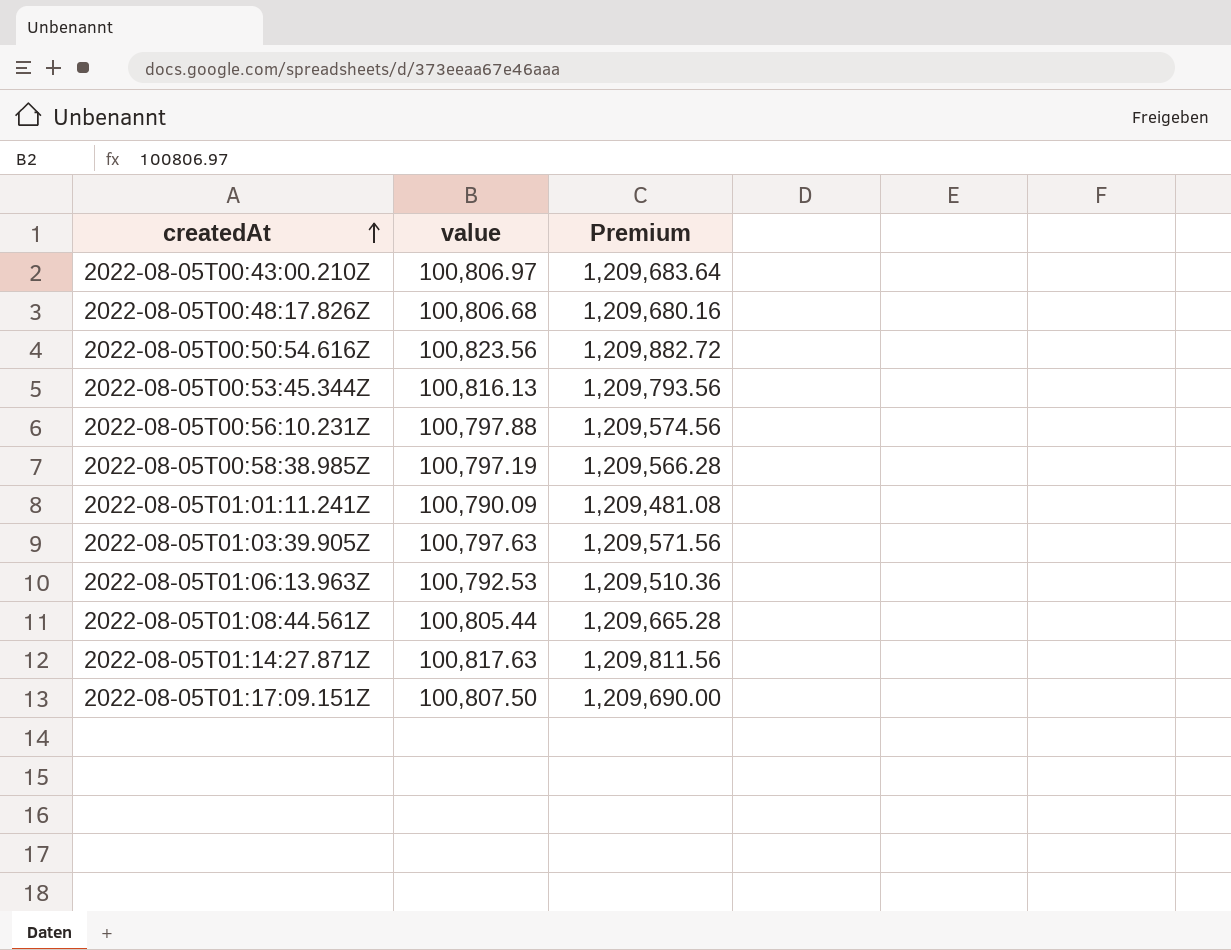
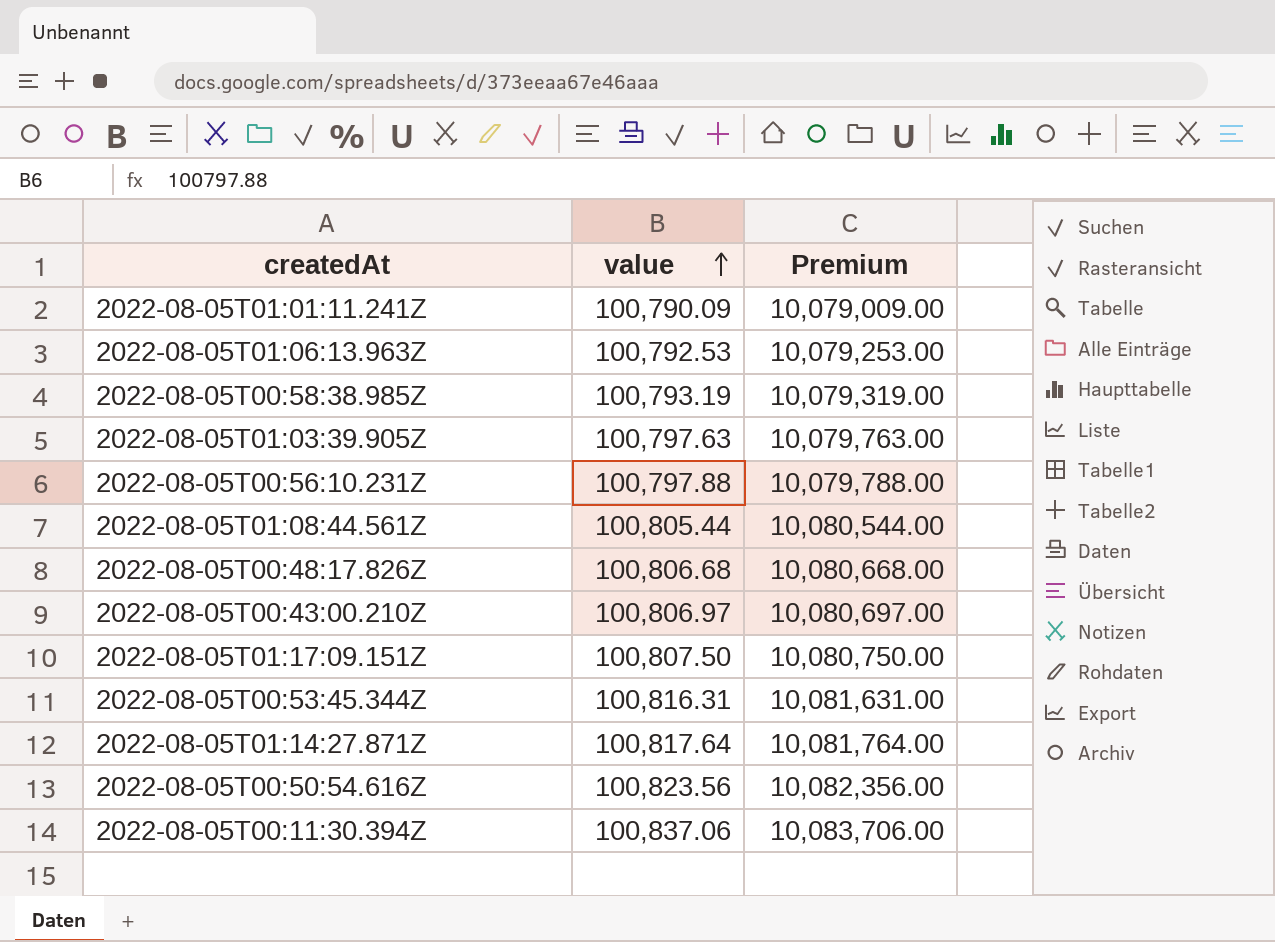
row order: createdAt ascending -> value ascending
column Premium | formula: [value] * 12 -> [value] * 100
2022-08-05T00:58:38.985Z | value: 100,797.19 -> 100,793.19
2022-08-05T00:53:45.344Z | value: 100,816.13 -> 100,816.31
2022-08-05T01:14:27.871Z | value: 100,817.63 -> 100,817.64
row 2022-08-05T00:11:30.394Z: none -> 100,837.06 | 10,083,706.00

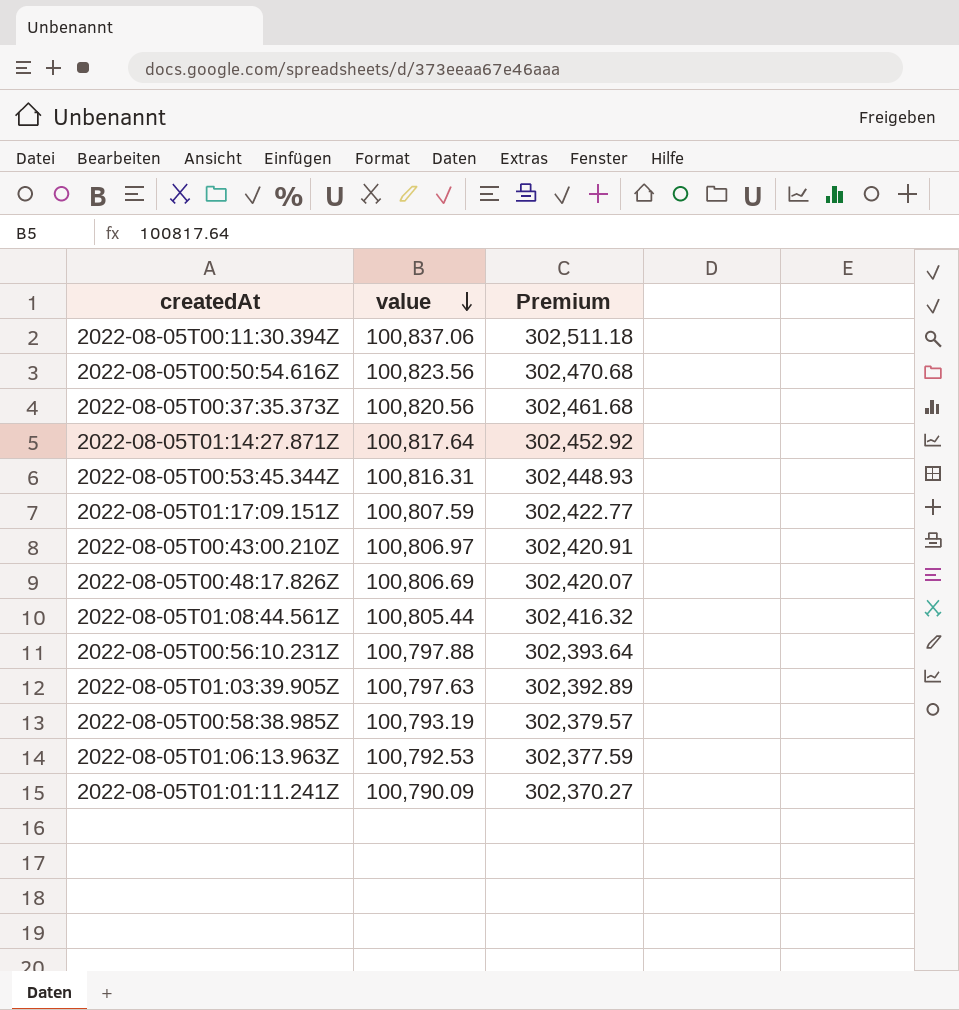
row order: value ascending -> value descending
column Premium | formula: [value] * 100 -> [value] * 3
row 2022-08-05T00:37:35.373Z: none -> 100,820.56 | 302,461.68
2022-08-05T01:17:09.151Z | value: 100,807.50 -> 100,807.59
2022-08-05T00:48:17.826Z | value: 100,806.68 -> 100,806.69

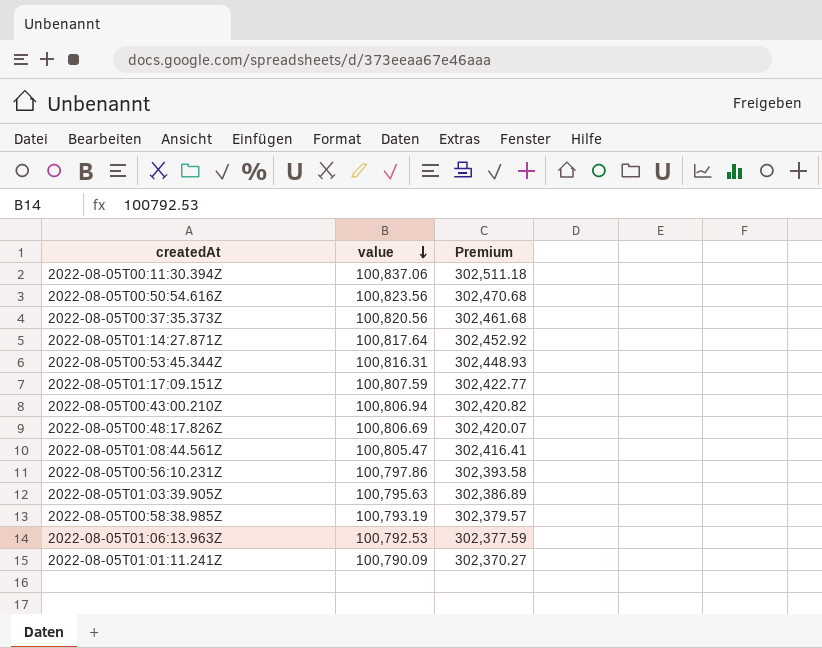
2022-08-05T00:43:00.210Z | value: 100,806.97 -> 100,806.94
2022-08-05T00:43:00.210Z | Premium: 302,420.91 -> 302,420.82
2022-08-05T01:08:44.561Z | value: 100,805.44 -> 100,805.47
2022-08-05T01:08:44.561Z | Premium: 302,416.32 -> 302,416.41
2022-08-05T00:56:10.231Z | value: 100,797.88 -> 100,797.86
2022-08-05T00:56:10.231Z | Premium: 302,393.64 -> 302,393.58
2022-08-05T01:03:39.905Z | value: 100,797.63 -> 100,795.63
2022-08-05T01:03:39.905Z | Premium: 302,392.89 -> 302,386.89

